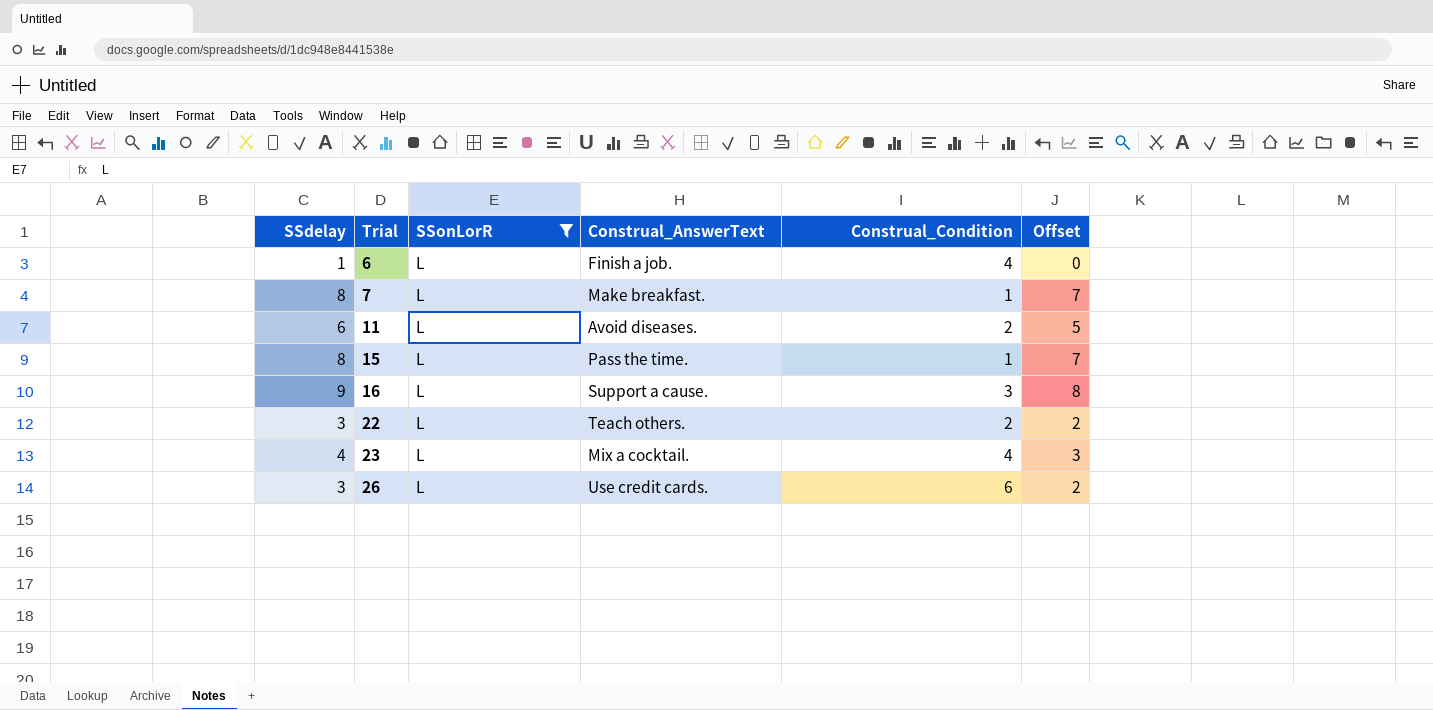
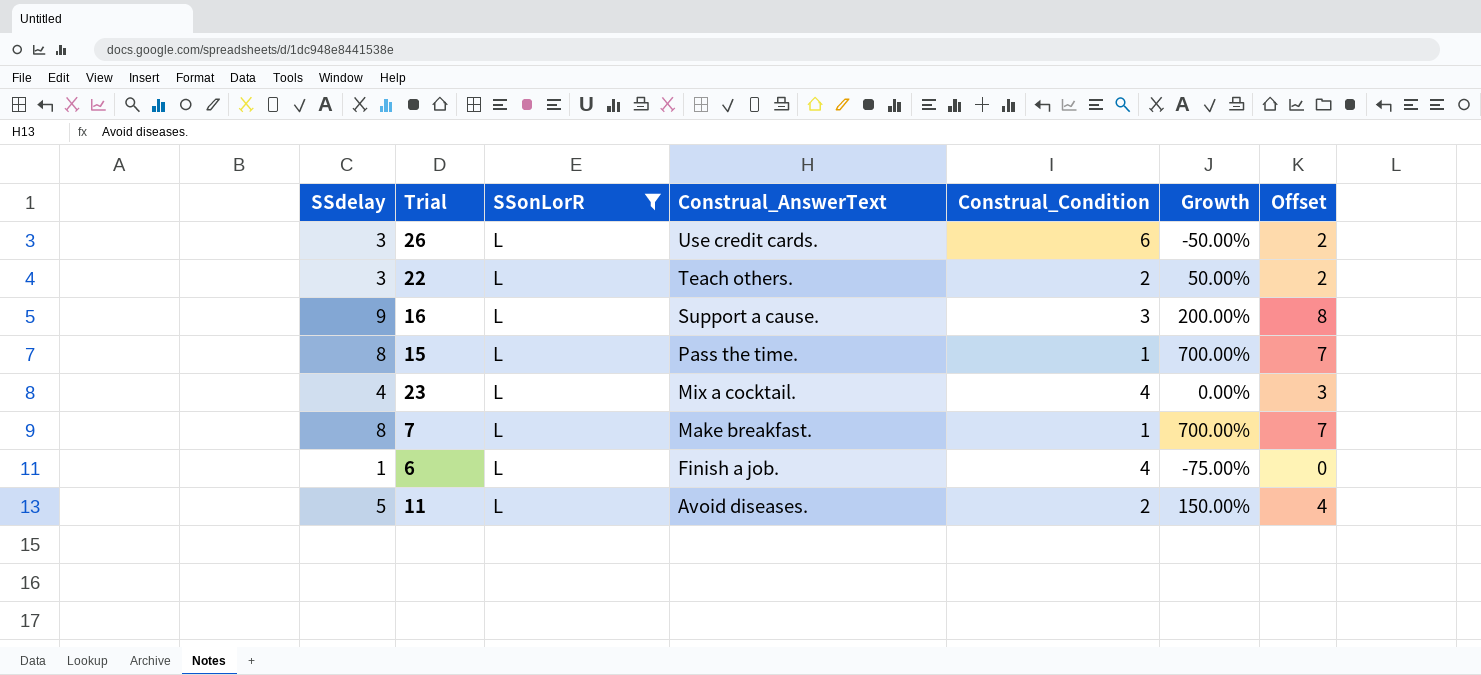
row order: Trial ascending -> Construal_AnswerText descending
column Growth | formula: none -> ([SSdelay] - [Construal_Condition]) / [Construal_Condition]
11 | SSdelay: 6 -> 5
11 | Offset: 5 -> 4

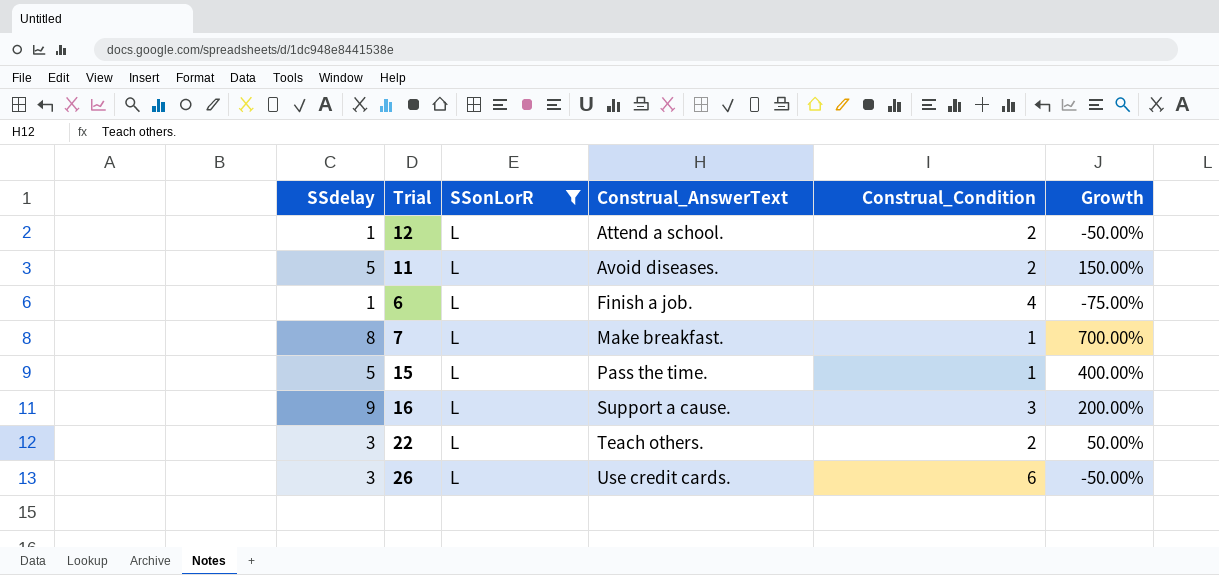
row order: Construal_AnswerText descending -> Construal_AnswerText ascending
column Offset | formula: [SSdelay] - 1 -> none
row 23: 4 | L | Mix a cocktail. | 4 | 0.00% | 3 -> none
row 12: none -> 1 | L | Attend a school. | 2 | -50.00%
15 | SSdelay: 8 -> 5
15 | Growth: 700.00% -> 400.00%

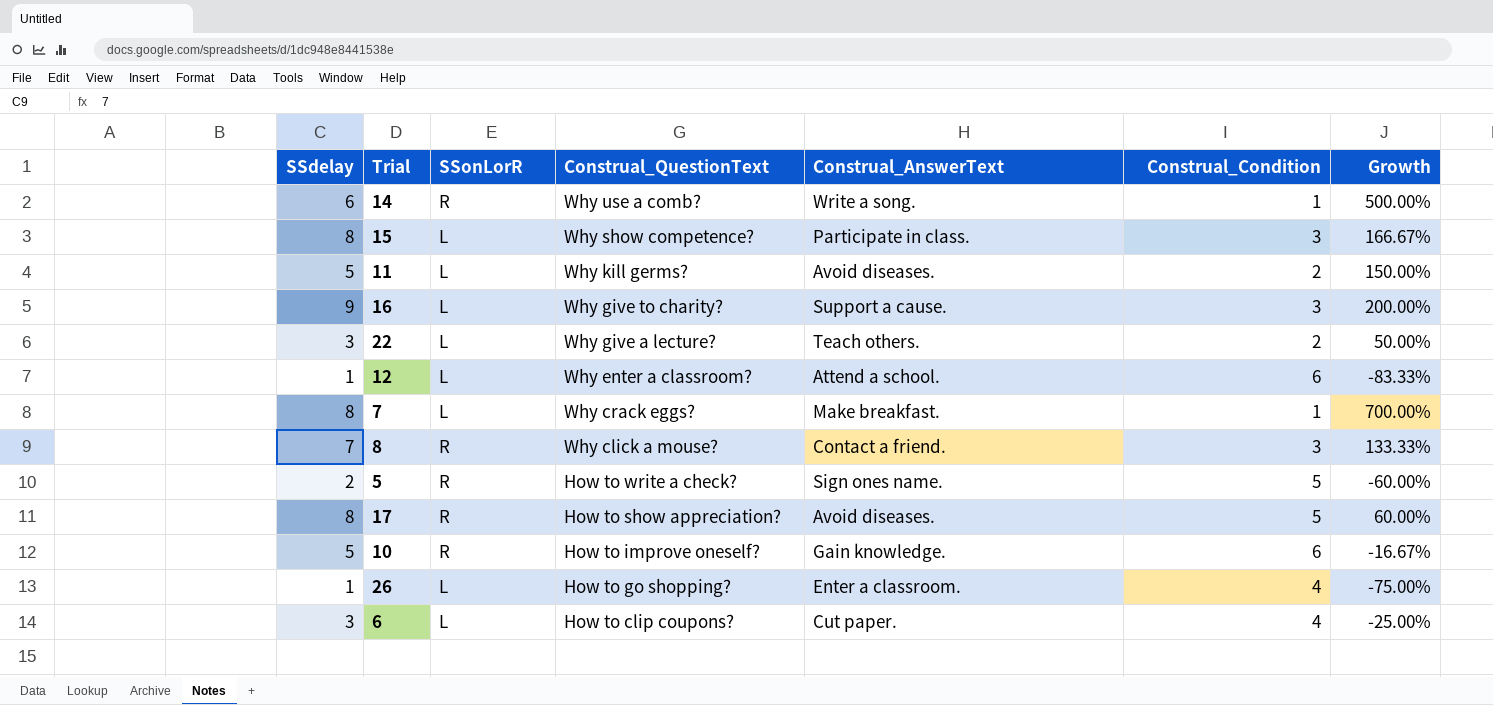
filter: SSonLorR = L -> none
row order: Construal_AnswerText ascending -> Construal_QuestionText descending
column Construal_QuestionText | position: none -> 4
15 | SSdelay: 5 -> 8
15 | Construal_AnswerText: Pass the time. -> Participate in class.
15 | Construal_Condition: 1 -> 3
15 | Growth: 400.00% -> 166.67%
12 | Construal_Condition: 2 -> 6
12 | Growth: -50.00% -> -83.33%
26 | SSdelay: 3 -> 1
26 | Construal_AnswerText: Use credit cards. -> Enter a classroom.
26 | Construal_Condition: 6 -> 4
26 | Growth: -50.00% -> -75.00%
6 | SSdelay: 1 -> 3
6 | Construal_AnswerText: Finish a job. -> Cut paper.
6 | Growth: -75.00% -> -25.00%

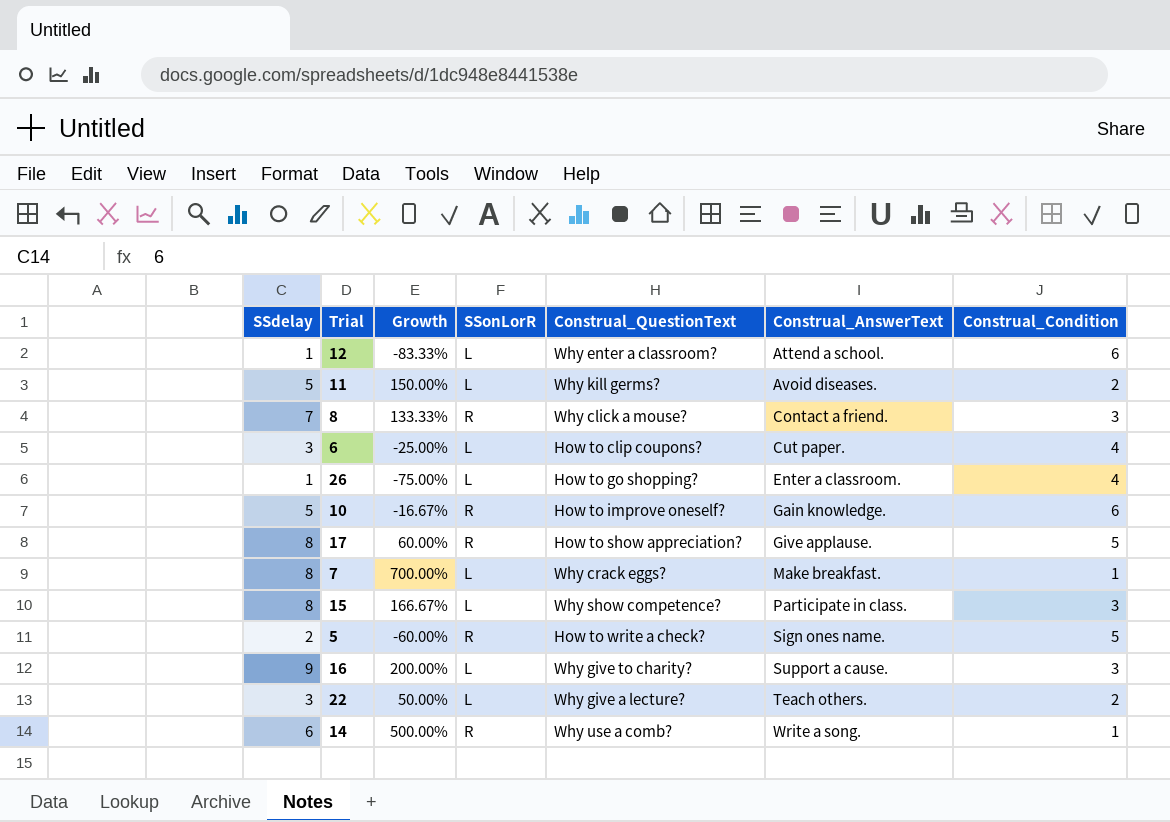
row order: Construal_QuestionText descending -> Construal_AnswerText ascending
column Growth | position: 7 -> 3
17 | Construal_AnswerText: Avoid diseases. -> Give applause.

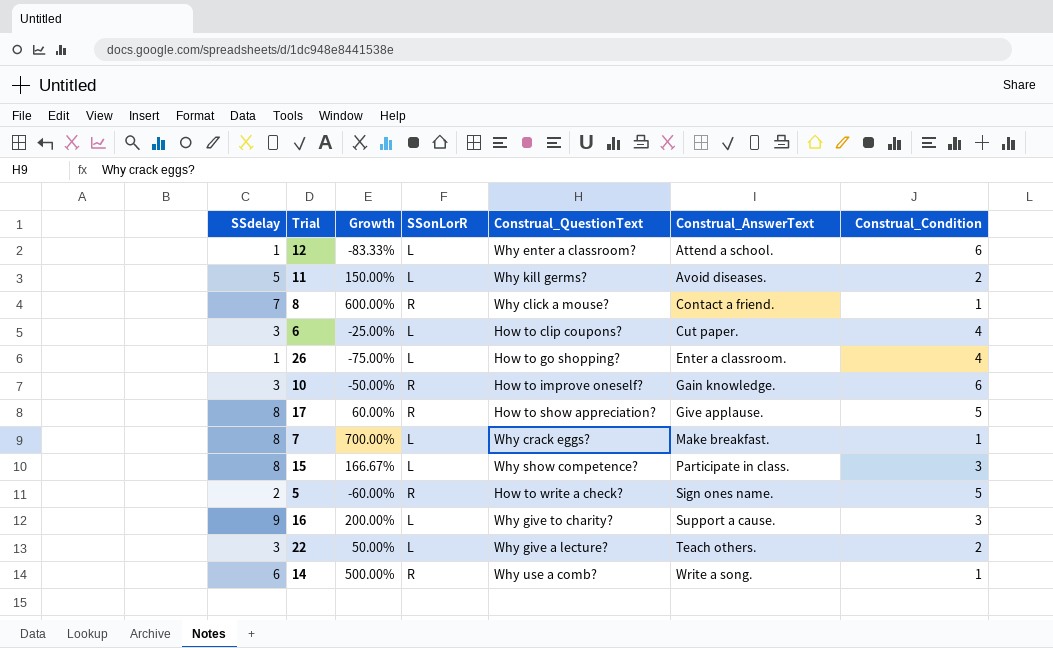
8 | Growth: 133.33% -> 600.00%
8 | Construal_Condition: 3 -> 1
10 | SSdelay: 5 -> 3
10 | Growth: -16.67% -> -50.00%

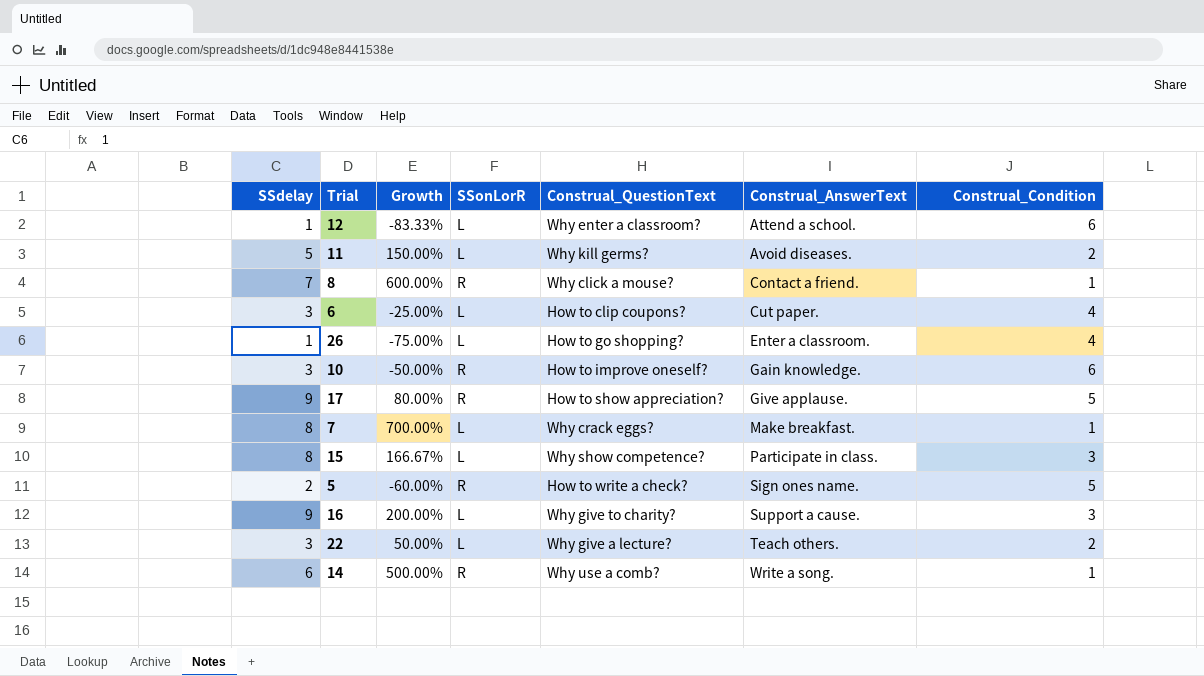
17 | SSdelay: 8 -> 9
17 | Growth: 60.00% -> 80.00%

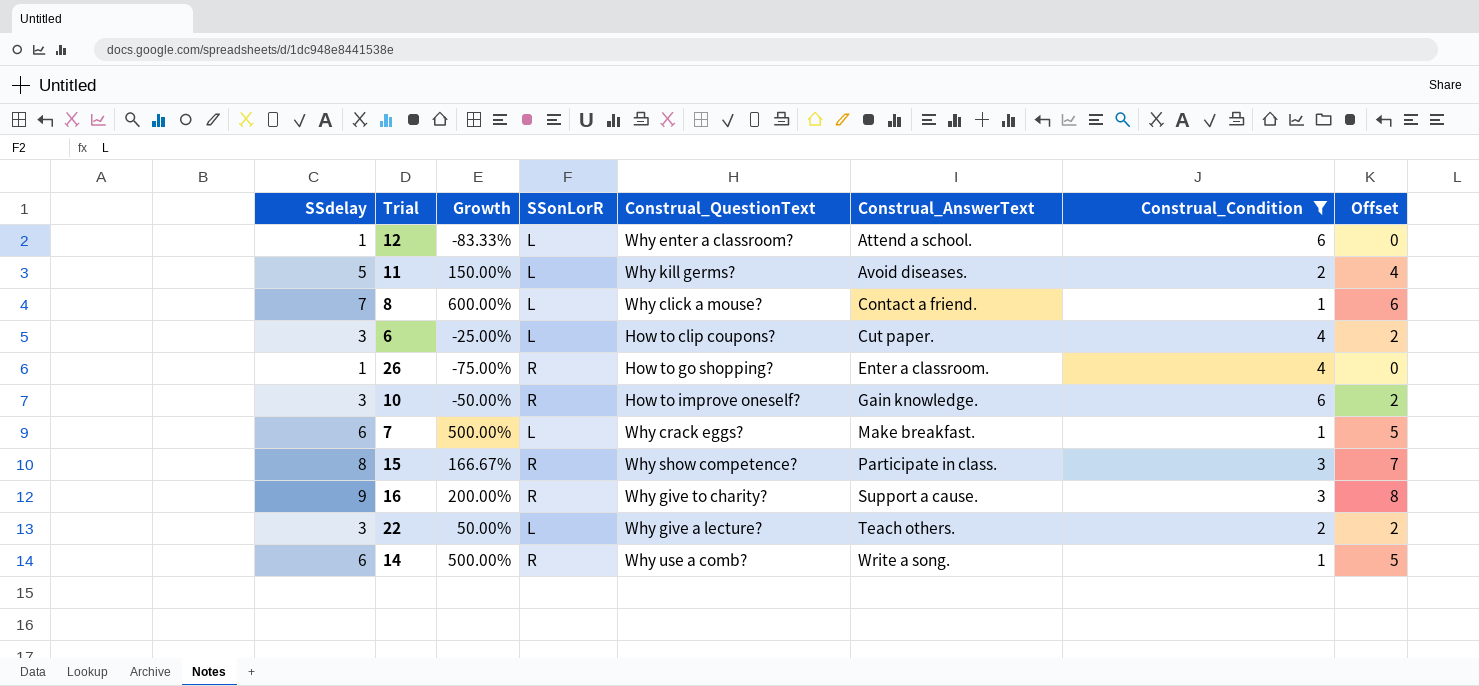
filter: none -> Construal_Condition != 5
column Offset | formula: none -> [SSdelay] - 1
8 | SSonLorR: R -> L
26 | SSonLorR: L -> R
7 | SSdelay: 8 -> 6
7 | Growth: 700.00% -> 500.00%
15 | SSonLorR: L -> R
16 | SSonLorR: L -> R

